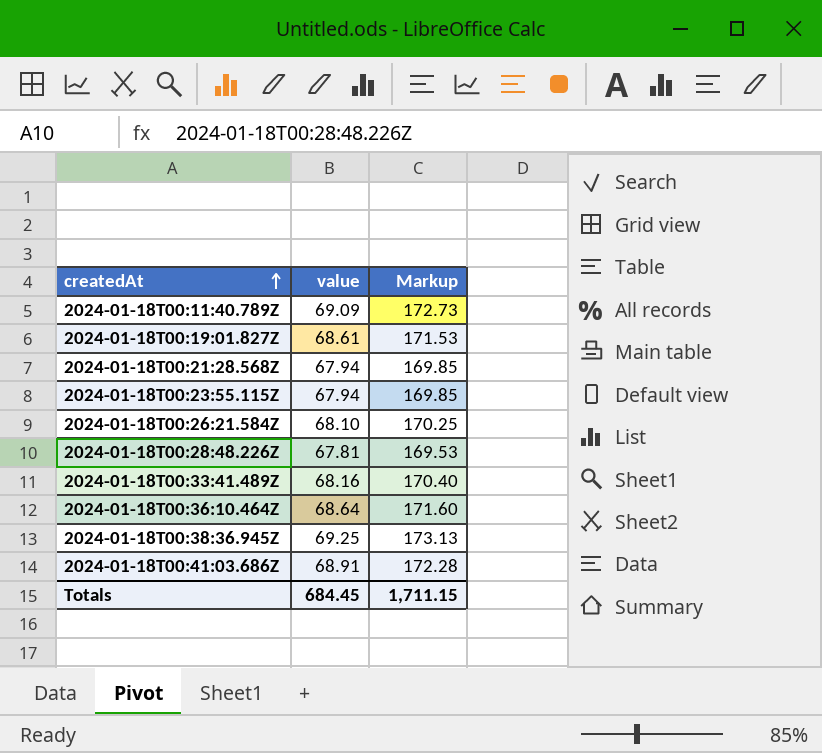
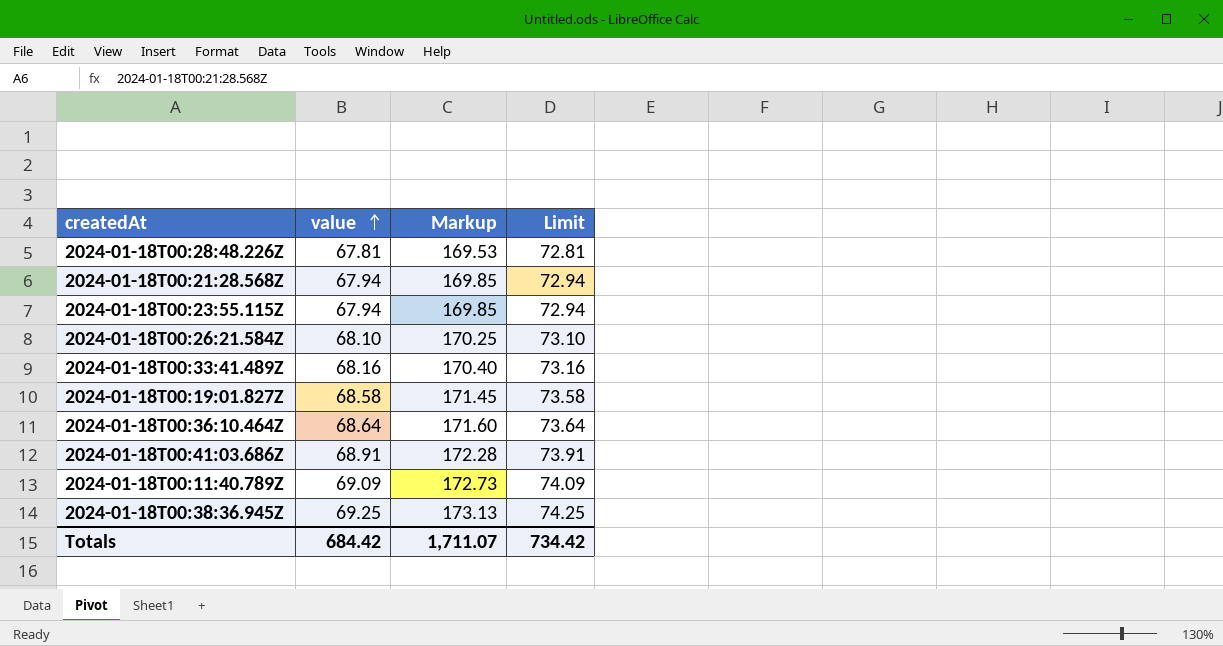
row order: createdAt ascending -> value ascending
column Limit | formula: none -> [value] + 5
2024-01-18T00:19:01.827Z | value: 68.61 -> 68.58
2024-01-18T00:19:01.827Z | Markup: 171.53 -> 171.45
Totals | value: 684.45 -> 684.42
Totals | Markup: 1,711.15 -> 1,711.07

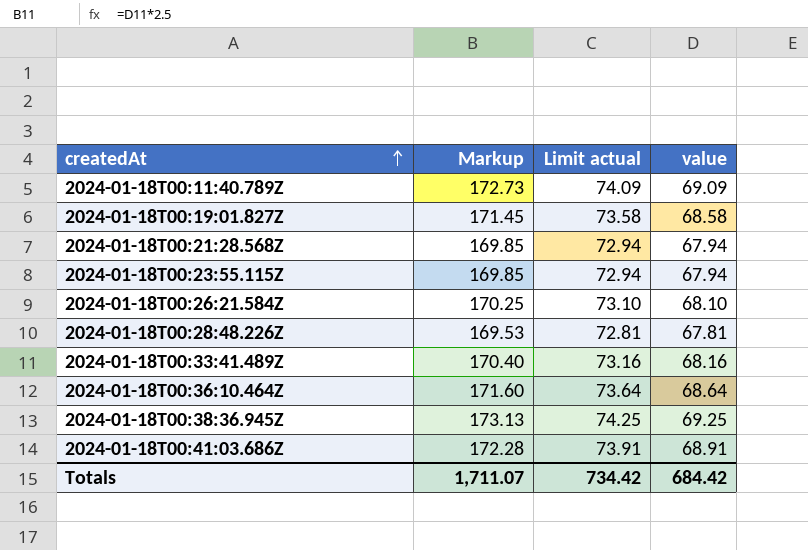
row order: value ascending -> createdAt ascending
column name: Limit -> Limit actual
column value | position: 2 -> 4

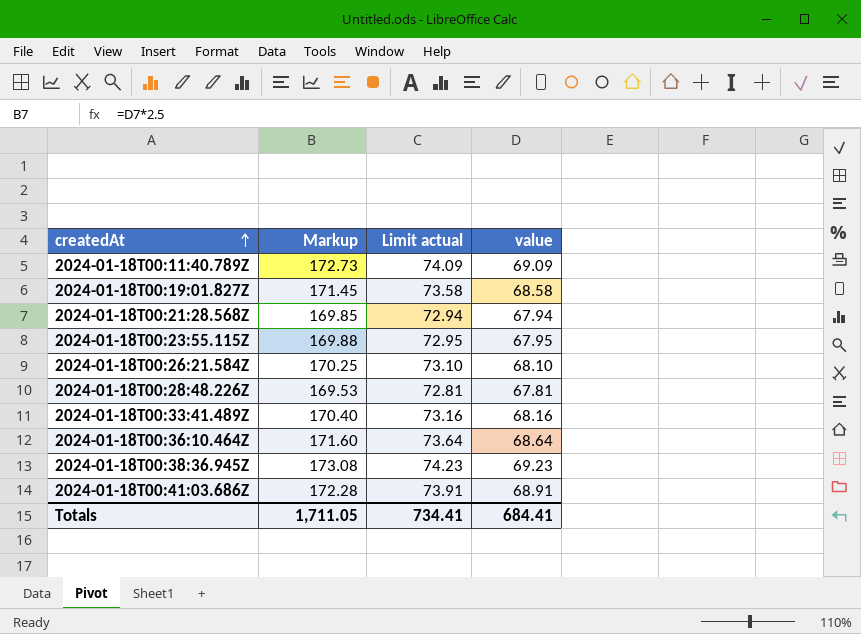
2024-01-18T00:23:55.115Z | Markup: 169.85 -> 169.88
2024-01-18T00:23:55.115Z | Limit actual: 72.94 -> 72.95
2024-01-18T00:23:55.115Z | value: 67.94 -> 67.95
2024-01-18T00:38:36.945Z | Markup: 173.13 -> 173.08
2024-01-18T00:38:36.945Z | Limit actual: 74.25 -> 74.23
2024-01-18T00:38:36.945Z | value: 69.25 -> 69.23
Totals | Markup: 1,711.07 -> 1,711.05
Totals | Limit actual: 734.42 -> 734.41
Totals | value: 684.42 -> 684.41

